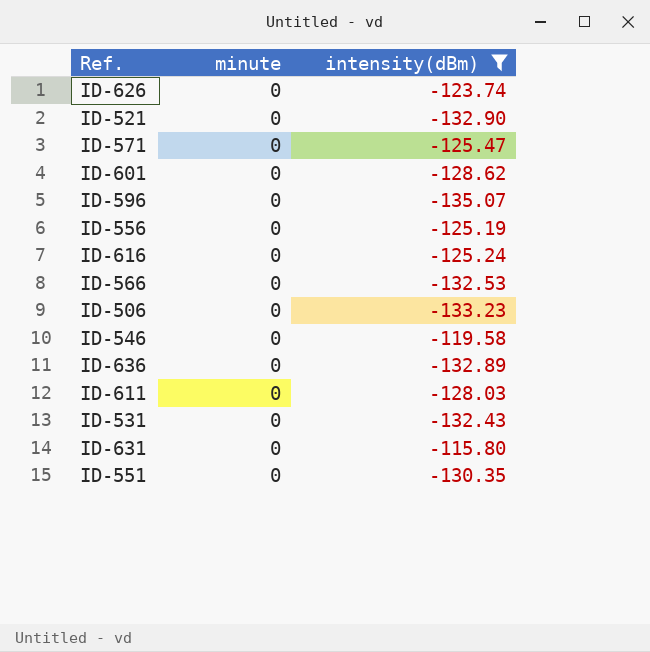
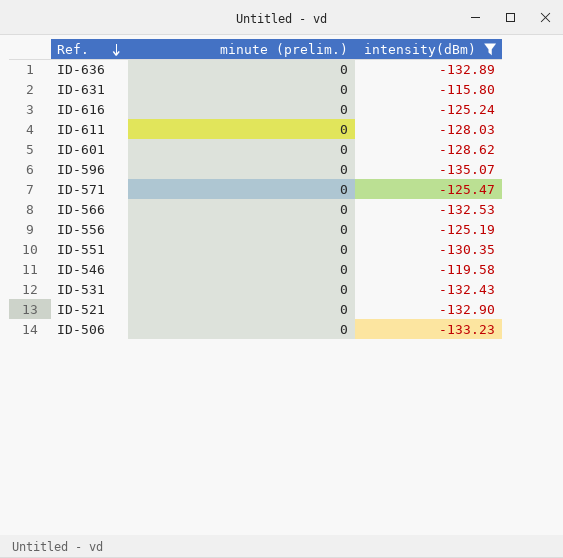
row order: none -> Ref. descending
column name: minute -> minute (prelim.)
row ID-626: 0 | -123.74 -> none

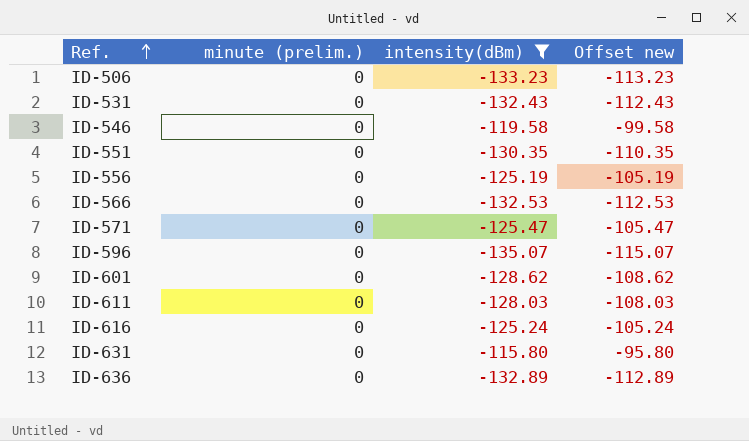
row order: Ref. descending -> Ref. ascending
column Offset new | formula: none -> [intensity(dBm)] + 20
row ID-521: 0 | -132.90 -> none

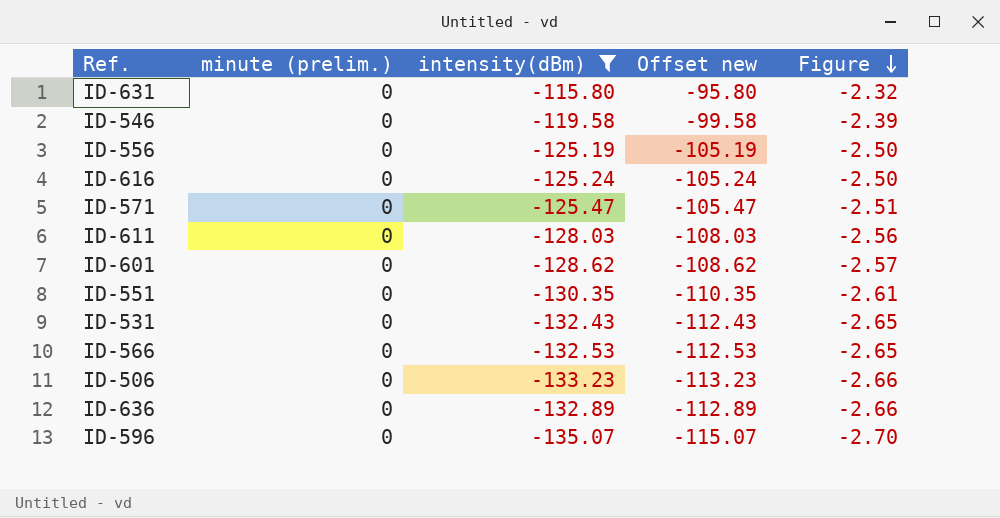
row order: Ref. ascending -> Figure descending
column Figure | formula: none -> [intensity(dBm)] * 0.02

